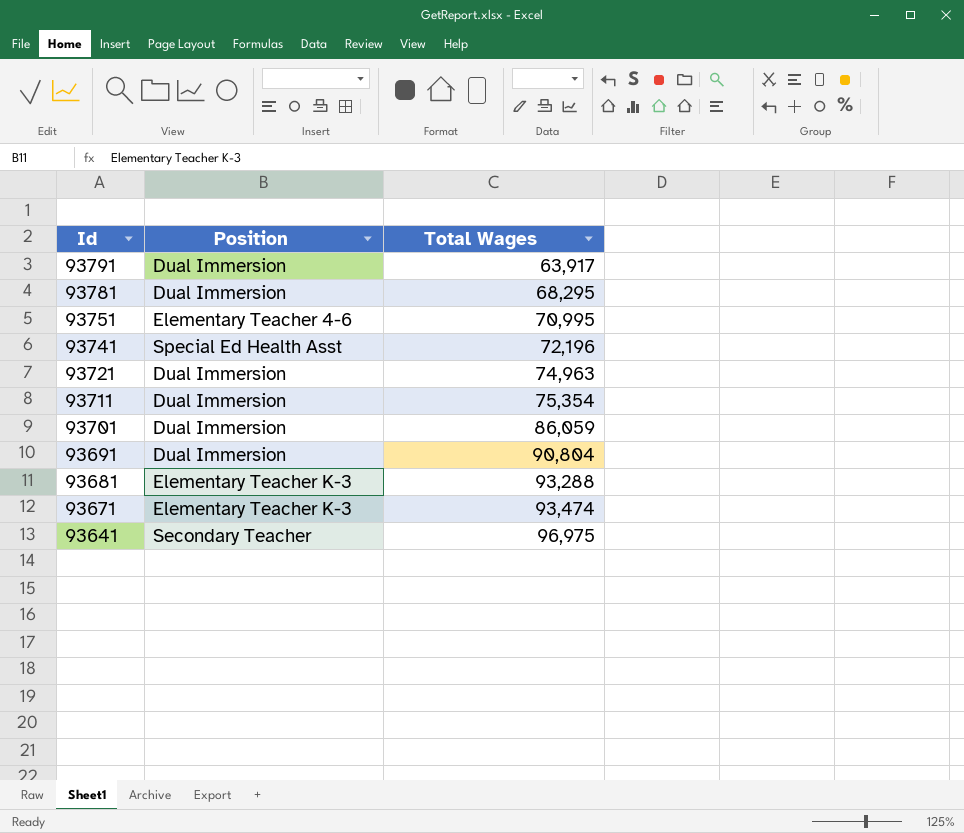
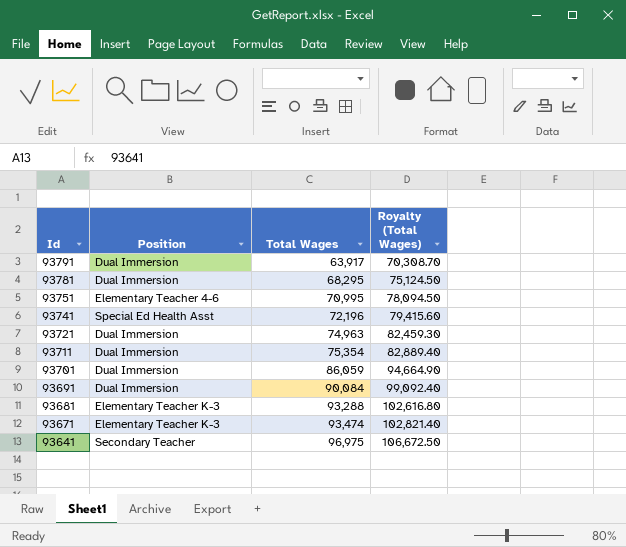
column Royalty (Total Wages) | formula: none -> [Total Wages] * 1.1
93691 | Total Wages: 90,804 -> 90,084

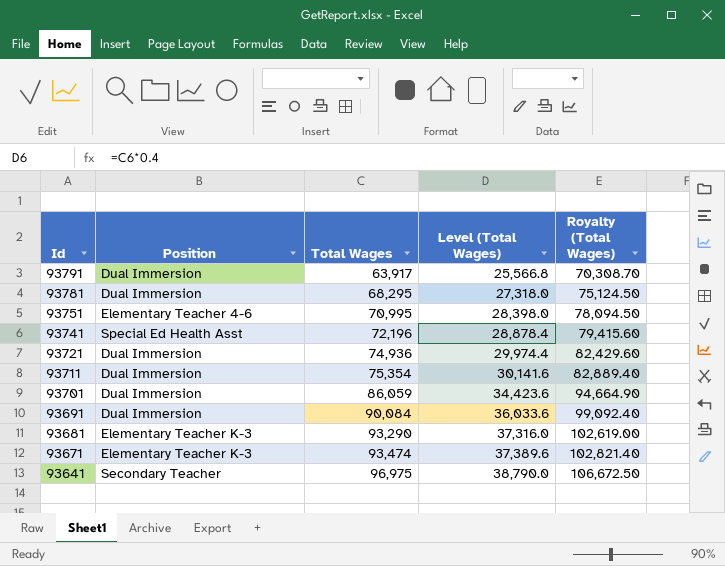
column Level (Total Wages) | formula: none -> [Total Wages] * 0.4
93721 | Total Wages: 74,963 -> 74,936
93721 | Royalty (Total Wages): 82,459.30 -> 82,429.60
93681 | Total Wages: 93,288 -> 93,290
93681 | Royalty (Total Wages): 102,616.80 -> 102,619.00

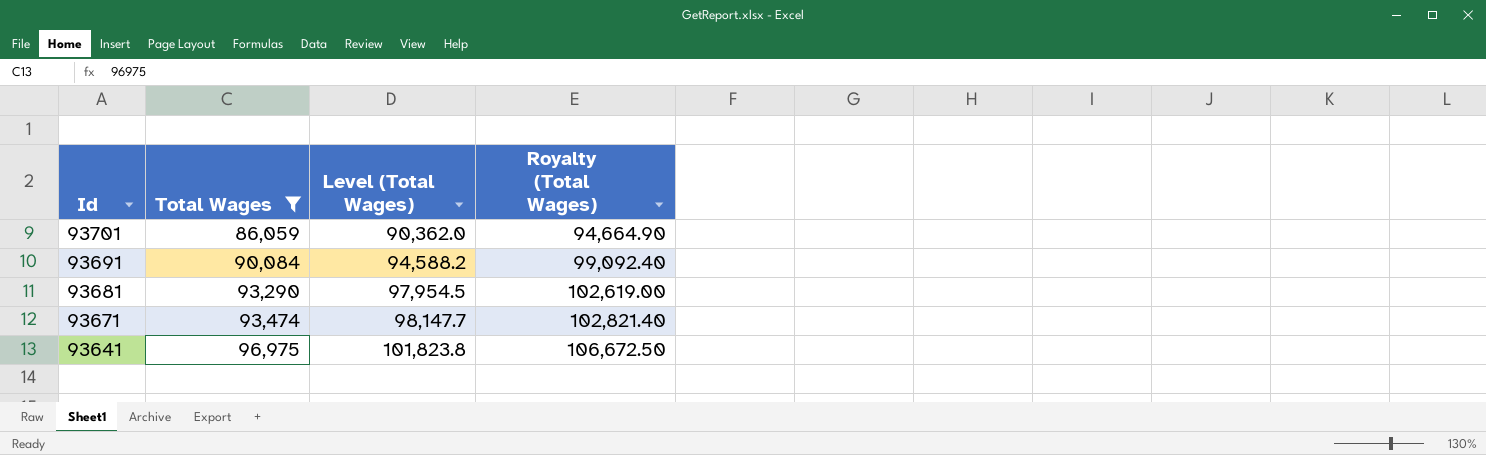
filter: none -> Total Wages >= 86,059
column Position | position: 2 -> none
column Level (Total Wages) | formula: [Total Wages] * 0.4 -> [Total Wages] * 1.05

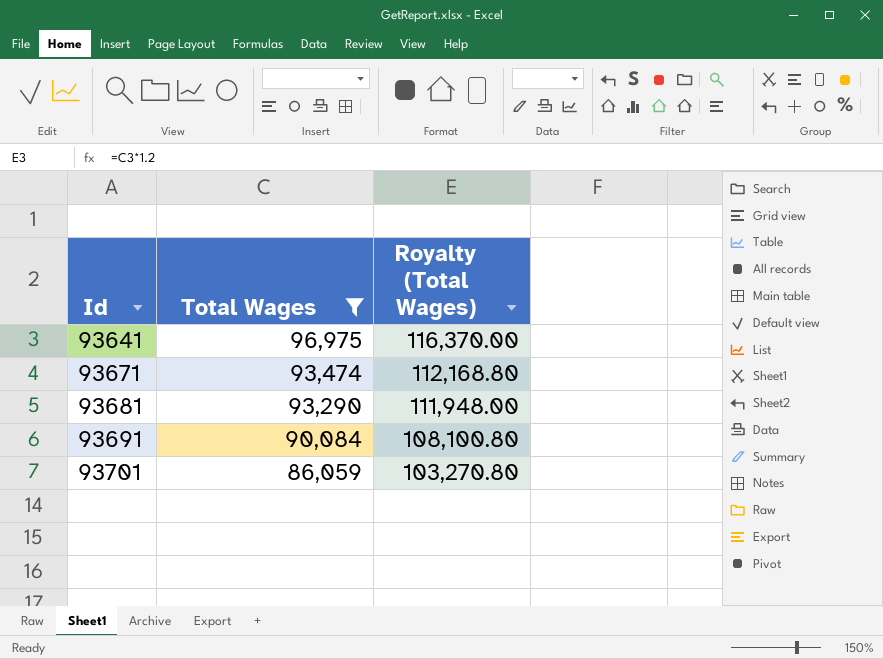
row order: Id descending -> Id ascending
column Level (Total Wages) | formula: [Total Wages] * 1.05 -> none
column Royalty (Total Wages) | formula: [Total Wages] * 1.1 -> [Total Wages] * 1.2

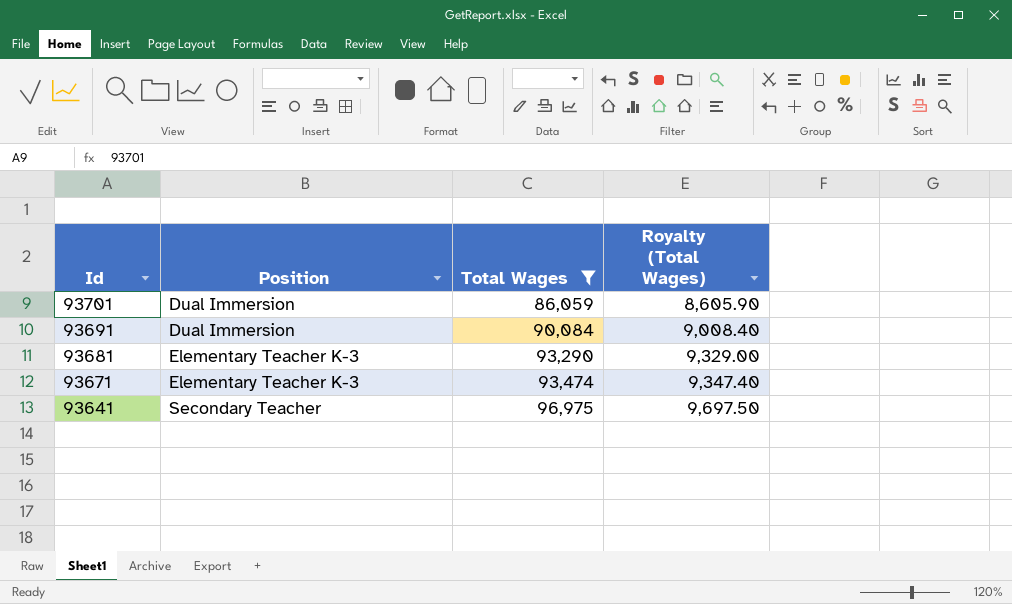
row order: Id ascending -> Id descending
column Position | position: none -> 2
column Royalty (Total Wages) | formula: [Total Wages] * 1.2 -> [Total Wages] * 0.1

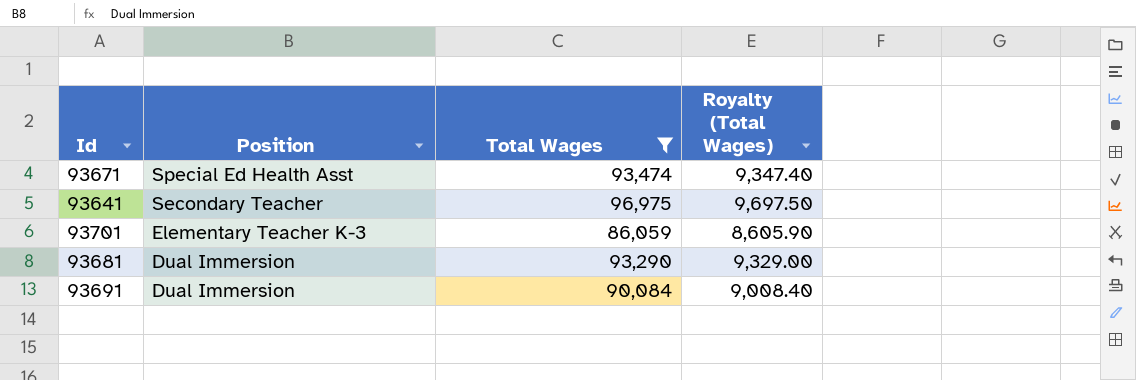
row order: Id descending -> Position descending
93671 | Position: Elementary Teacher K-3 -> Special Ed Health Asst
93701 | Position: Dual Immersion -> Elementary Teacher K-3
93681 | Position: Elementary Teacher K-3 -> Dual Immersion

